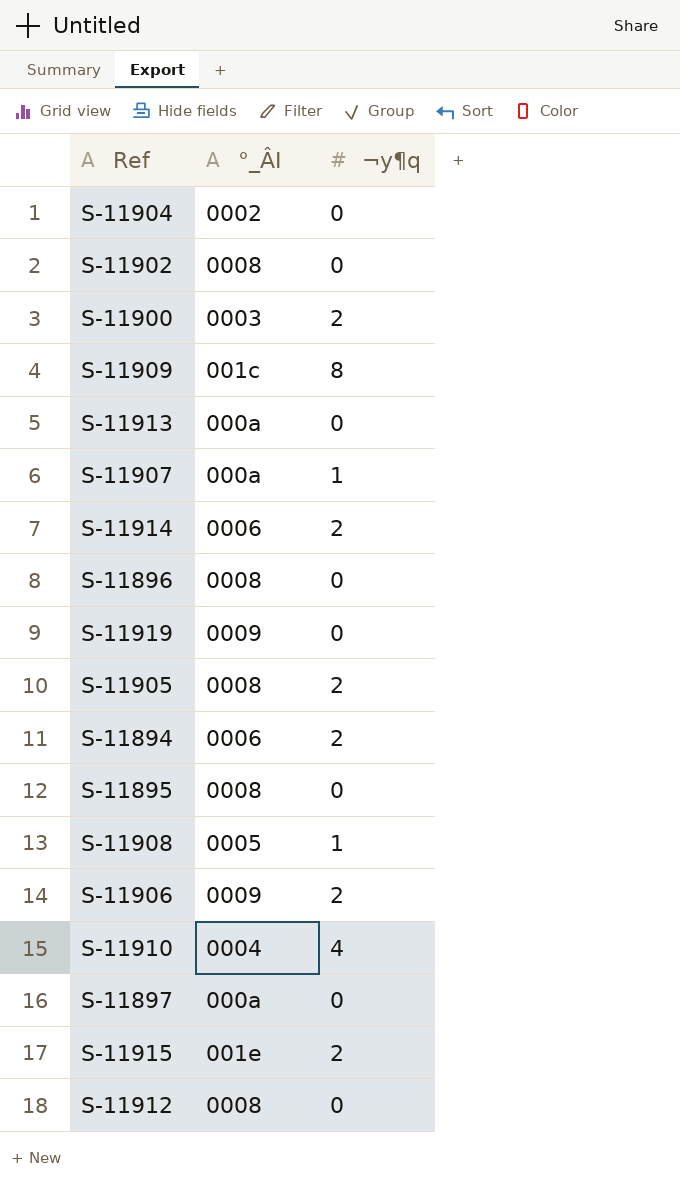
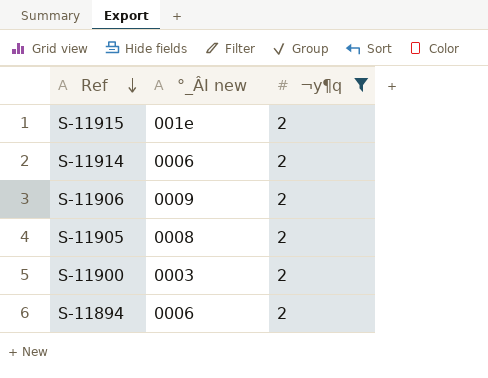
filter: none -> ¬y¶q = 2
row order: none -> Ref descending
column name: °_ÂI -> °_ÂI new

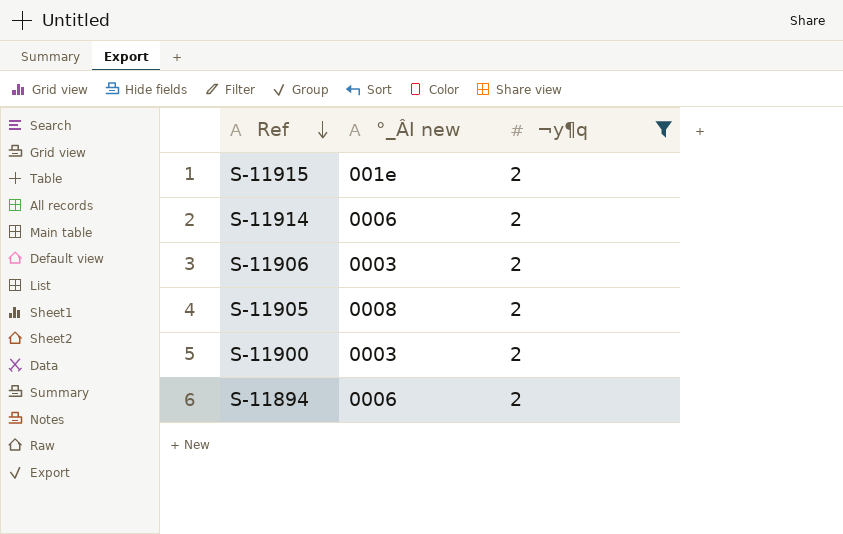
S-11906 | °_ÂI new: 0009 -> 0003

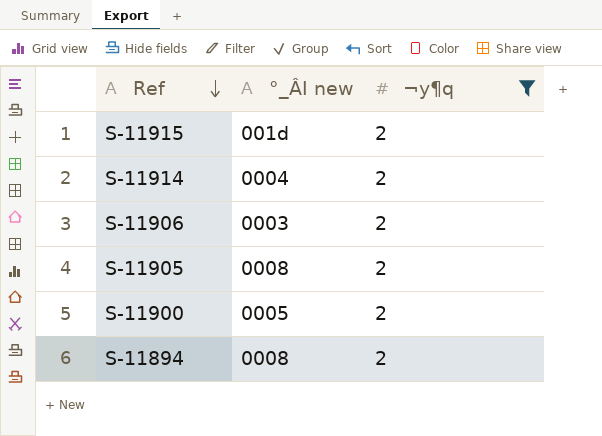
S-11915 | °_ÂI new: 001e -> 001d
S-11914 | °_ÂI new: 0006 -> 0004
S-11900 | °_ÂI new: 0003 -> 0005
S-11894 | °_ÂI new: 0006 -> 0008

